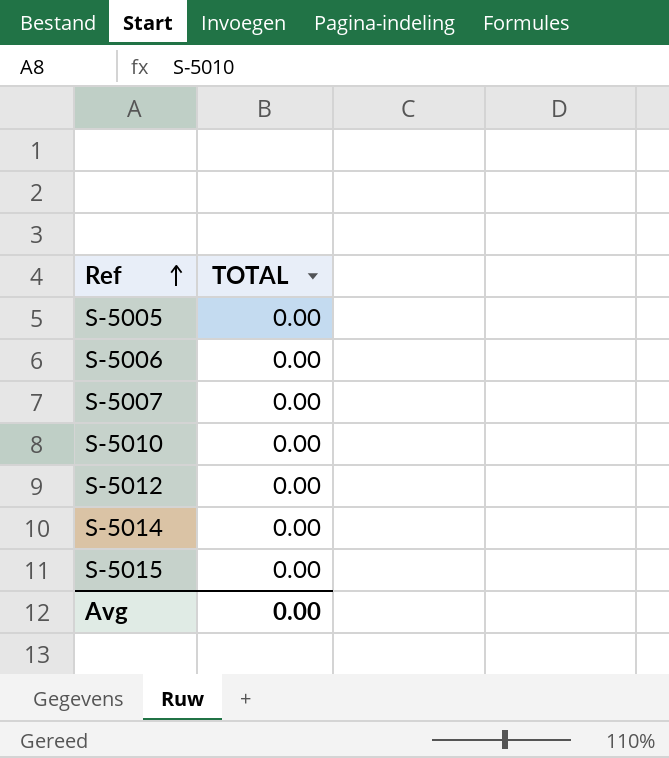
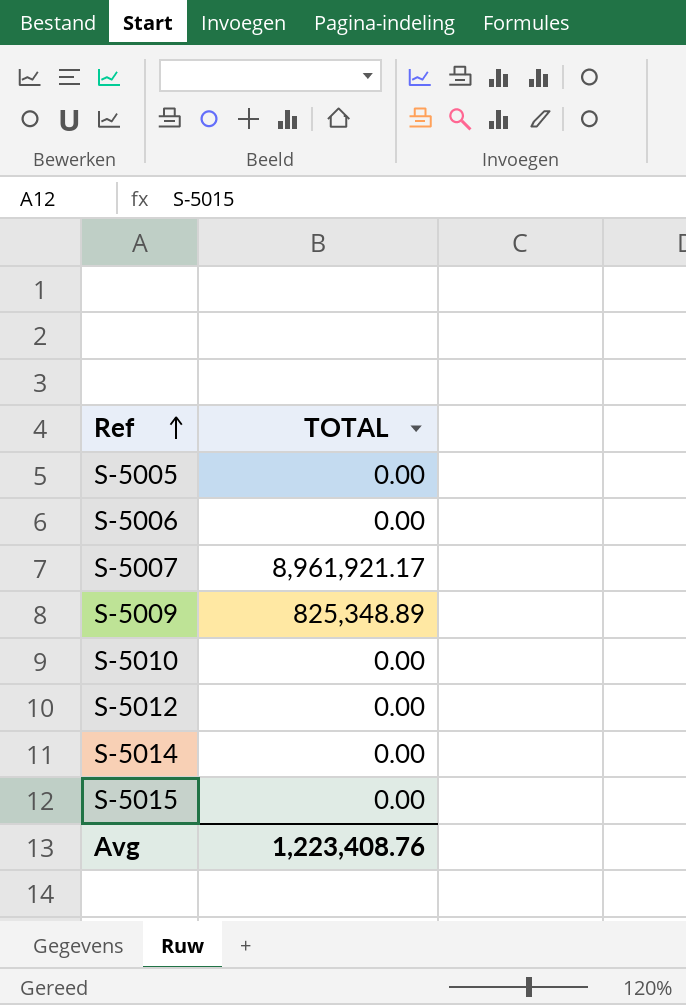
S-5007 | TOTAL: 0.00 -> 8,961,921.17
row S-5009: none -> 825,348.89
Avg | TOTAL: 0.00 -> 1,223,408.76

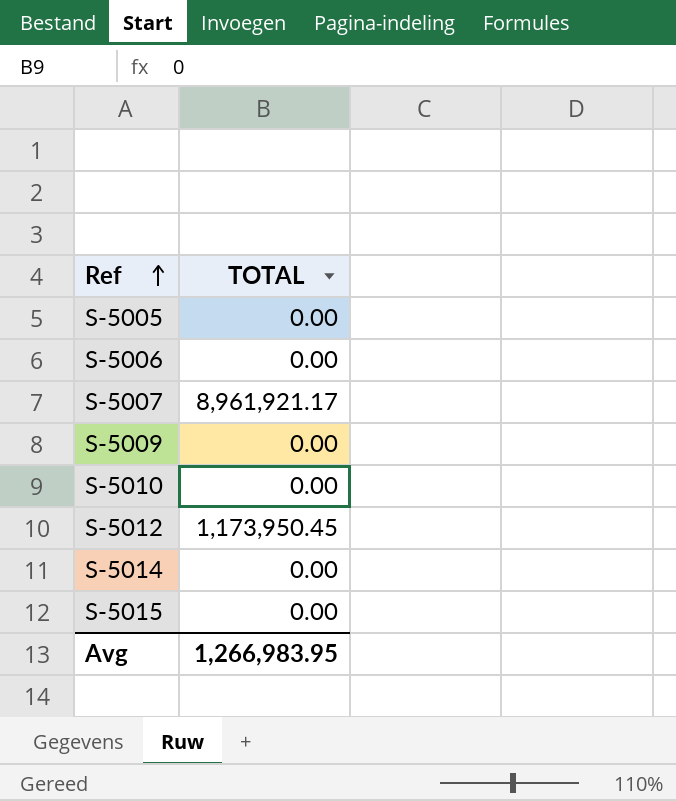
S-5009 | TOTAL: 825,348.89 -> 0.00
S-5012 | TOTAL: 0.00 -> 1,173,950.45
Avg | TOTAL: 1,223,408.76 -> 1,266,983.95

